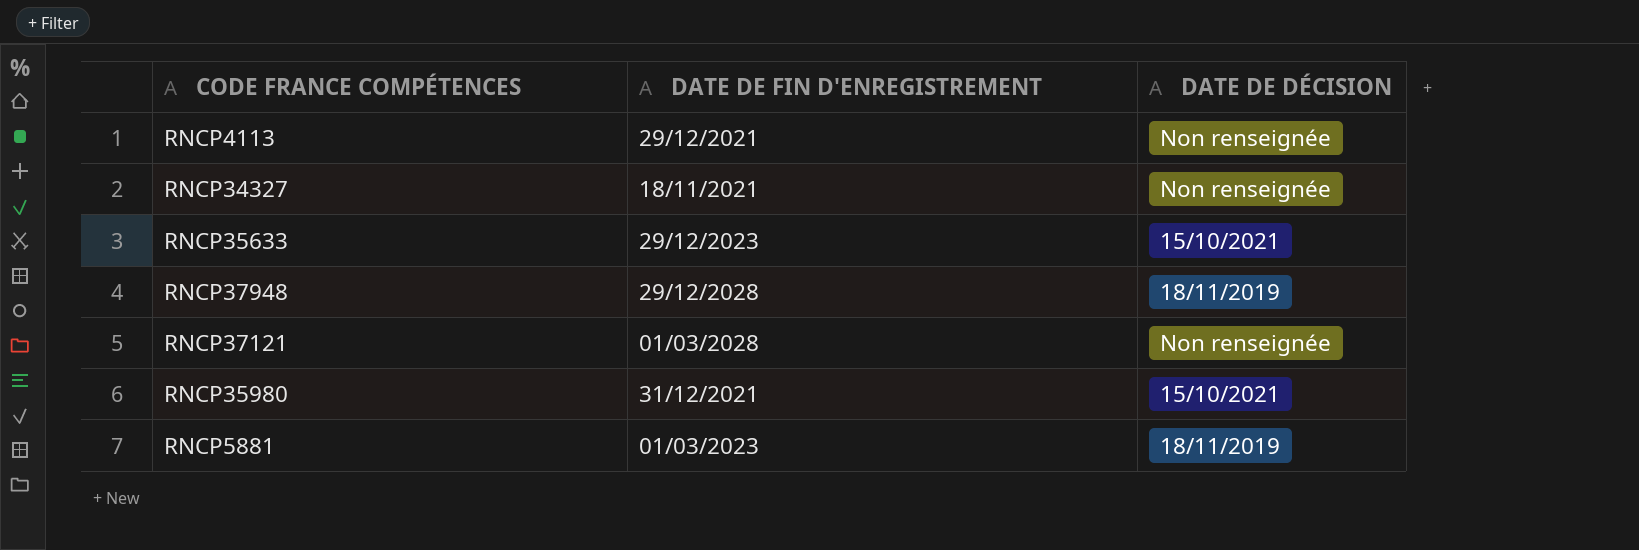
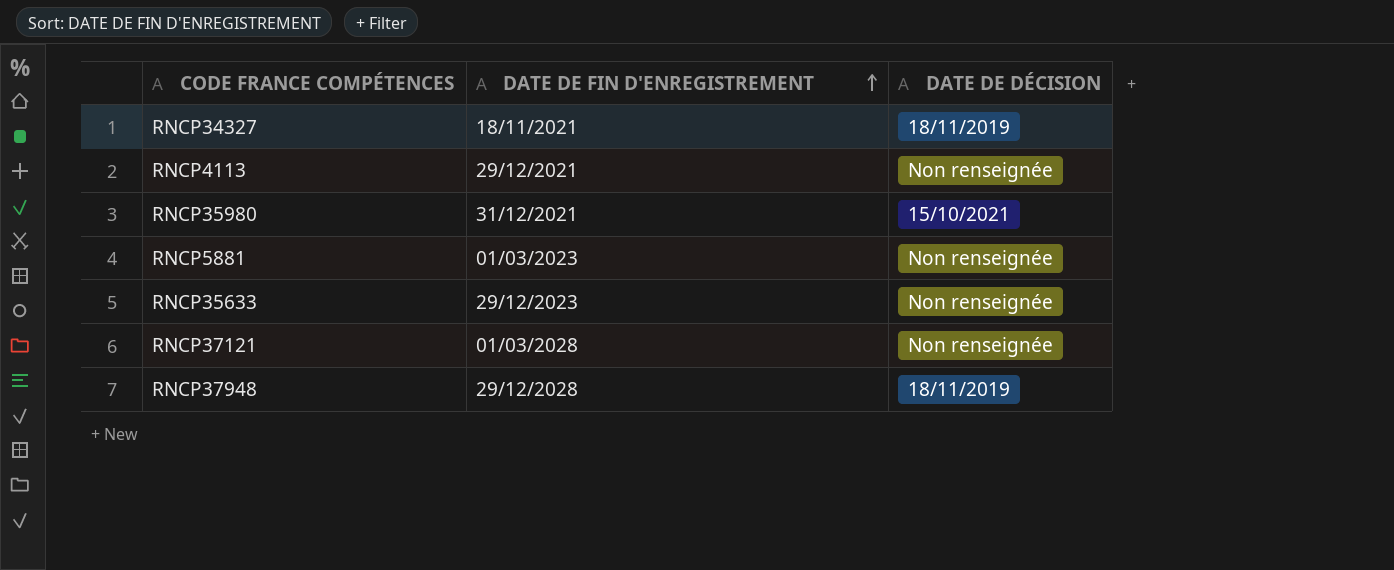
row order: none -> DATE DE FIN D'ENREGISTREMENT ascending
RNCP34327 | DATE DE DÉCISION: Non renseignée -> 18/11/2019
RNCP5881 | DATE DE DÉCISION: 18/11/2019 -> Non renseignée
RNCP35633 | DATE DE DÉCISION: 15/10/2021 -> Non renseignée

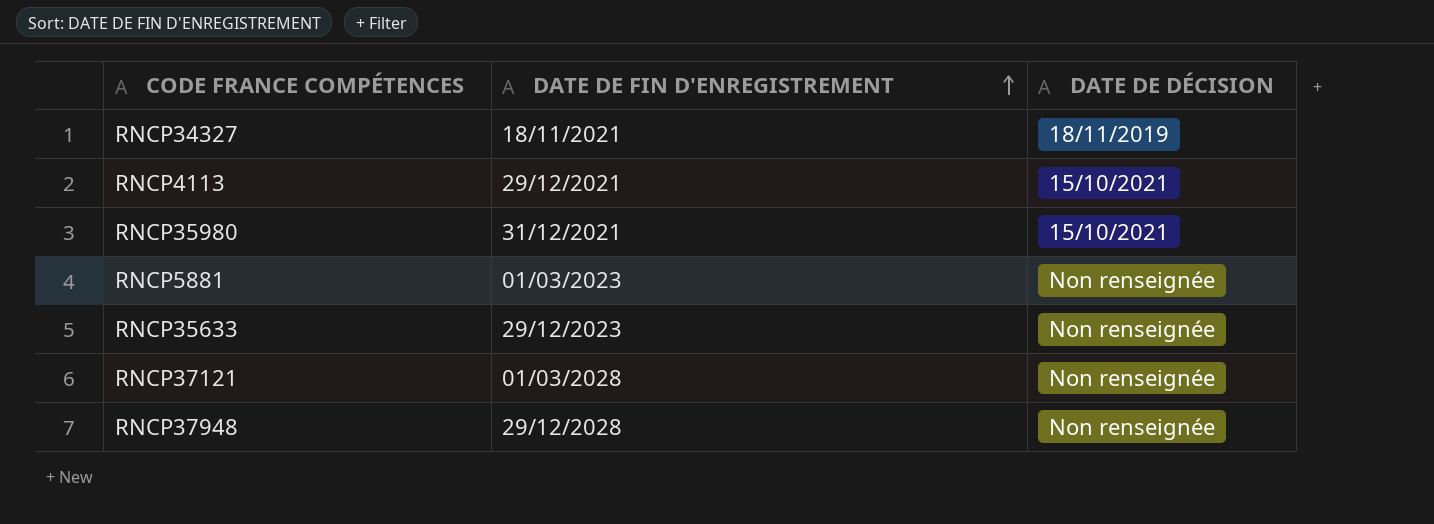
RNCP4113 | DATE DE DÉCISION: Non renseignée -> 15/10/2021
RNCP37948 | DATE DE DÉCISION: 18/11/2019 -> Non renseignée

